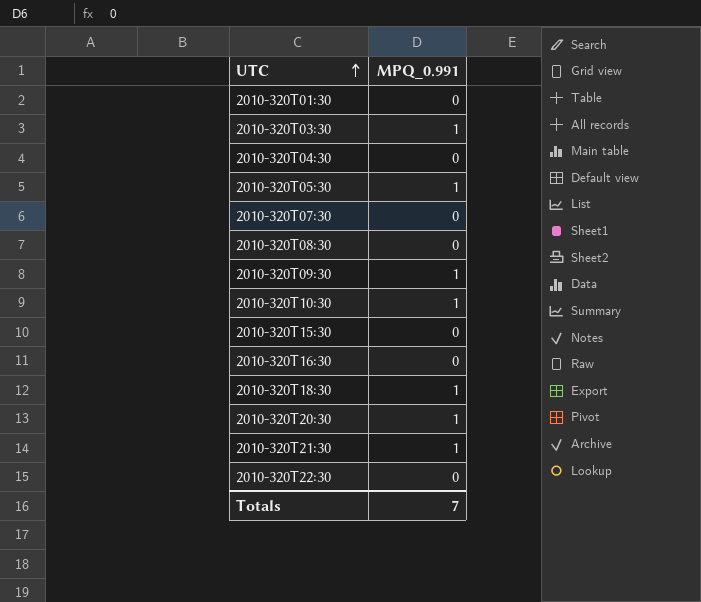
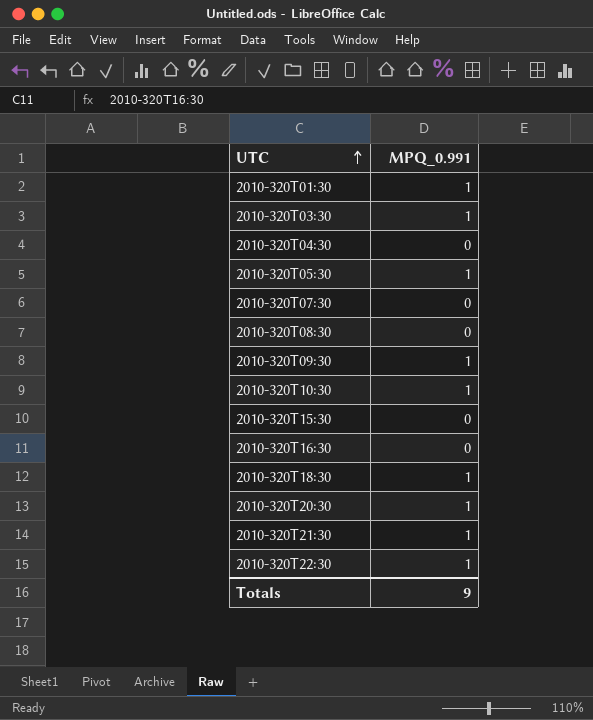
2010-320T01:30 | MPQ_0.991: 0 -> 1
2010-320T22:30 | MPQ_0.991: 0 -> 1
Totals | MPQ_0.991: 7 -> 9

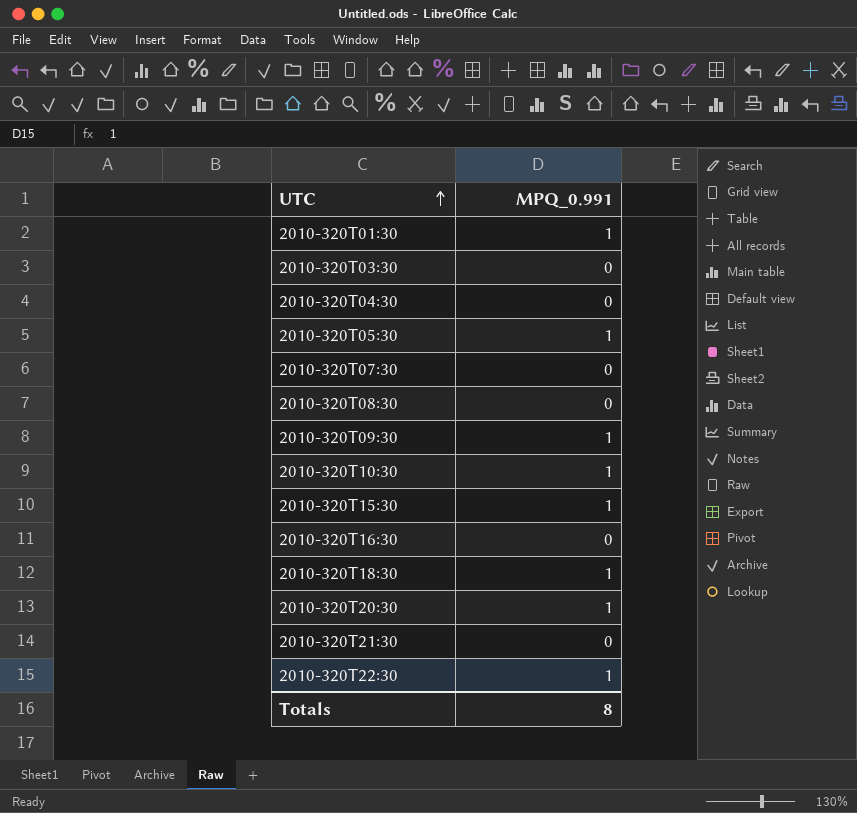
2010-320T03:30 | MPQ_0.991: 1 -> 0
2010-320T15:30 | MPQ_0.991: 0 -> 1
2010-320T21:30 | MPQ_0.991: 1 -> 0
Totals | MPQ_0.991: 9 -> 8

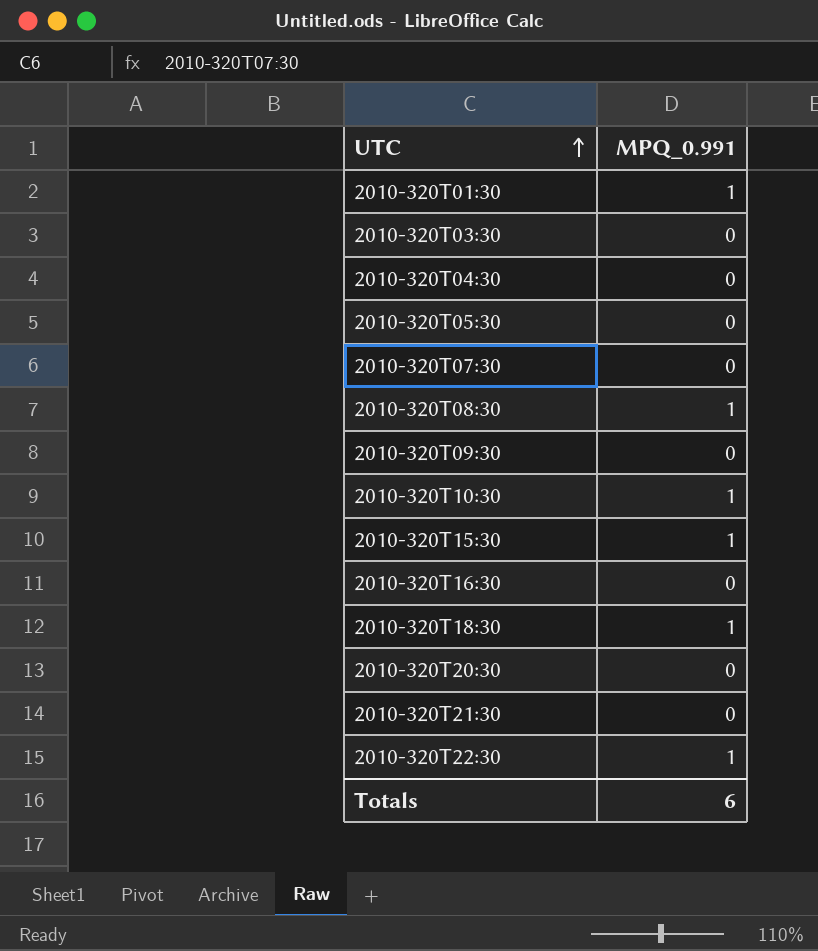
2010-320T05:30 | MPQ_0.991: 1 -> 0
2010-320T08:30 | MPQ_0.991: 0 -> 1
2010-320T09:30 | MPQ_0.991: 1 -> 0
2010-320T20:30 | MPQ_0.991: 1 -> 0
Totals | MPQ_0.991: 8 -> 6

